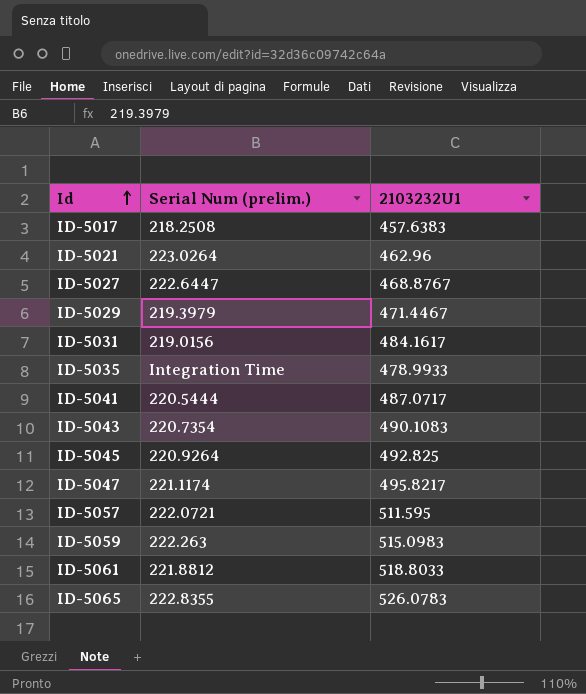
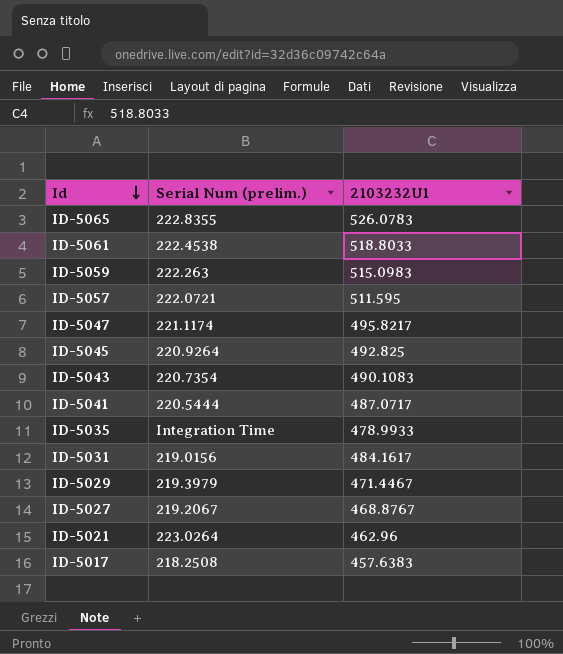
row order: Id ascending -> Id descending
ID-5061 | Serial Num (prelim.): 221.8812 -> 222.4538
ID-5027 | Serial Num (prelim.): 222.6447 -> 219.2067

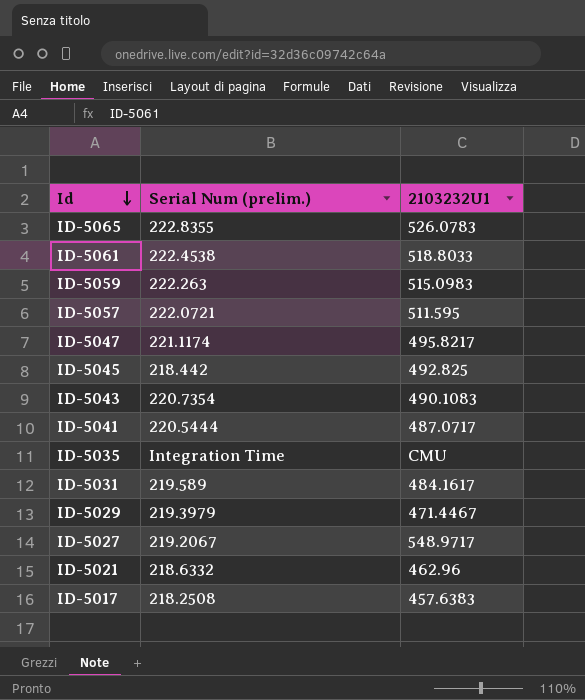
ID-5045 | Serial Num (prelim.): 220.9264 -> 218.442
ID-5035 | 2103232U1: 478.9933 -> CMU
ID-5031 | Serial Num (prelim.): 219.0156 -> 219.589
ID-5027 | 2103232U1: 468.8767 -> 548.9717
ID-5021 | Serial Num (prelim.): 223.0264 -> 218.6332

